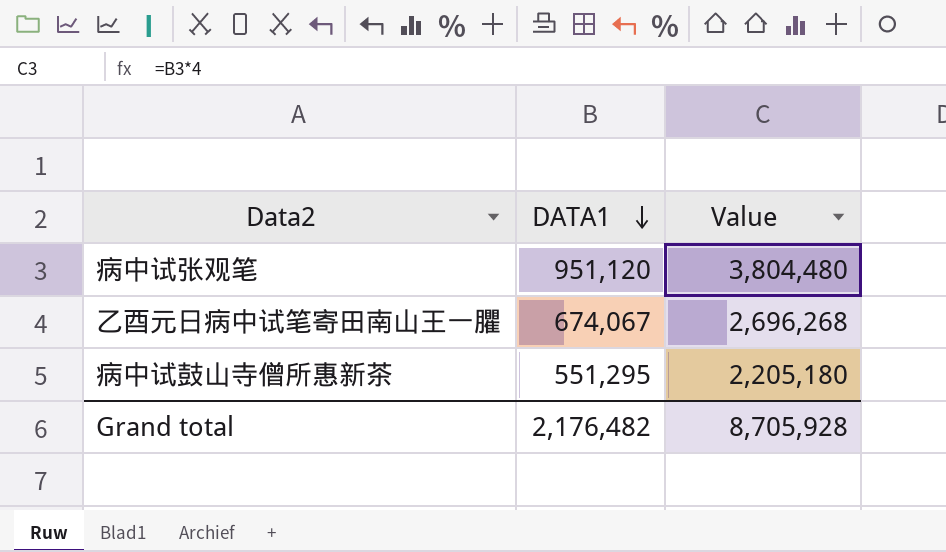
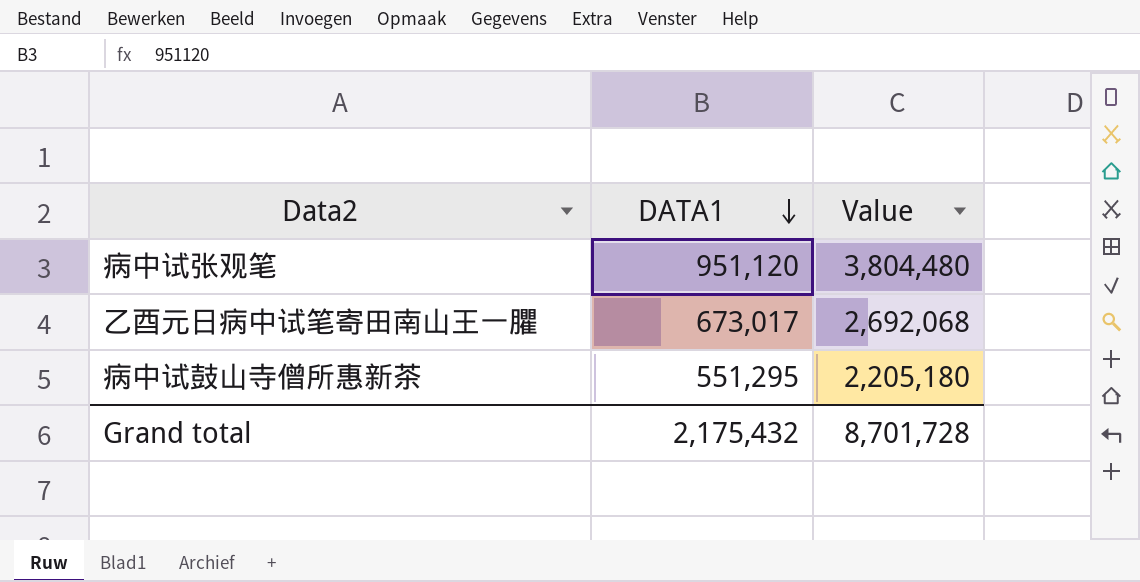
乙酉元日病中试笔寄田南山王一臞 | DATA1: 674,067 -> 673,017
乙酉元日病中试笔寄田南山王一臞 | Value: 2,696,268 -> 2,692,068
Grand total | DATA1: 2,176,482 -> 2,175,432
Grand total | Value: 8,705,928 -> 8,701,728

